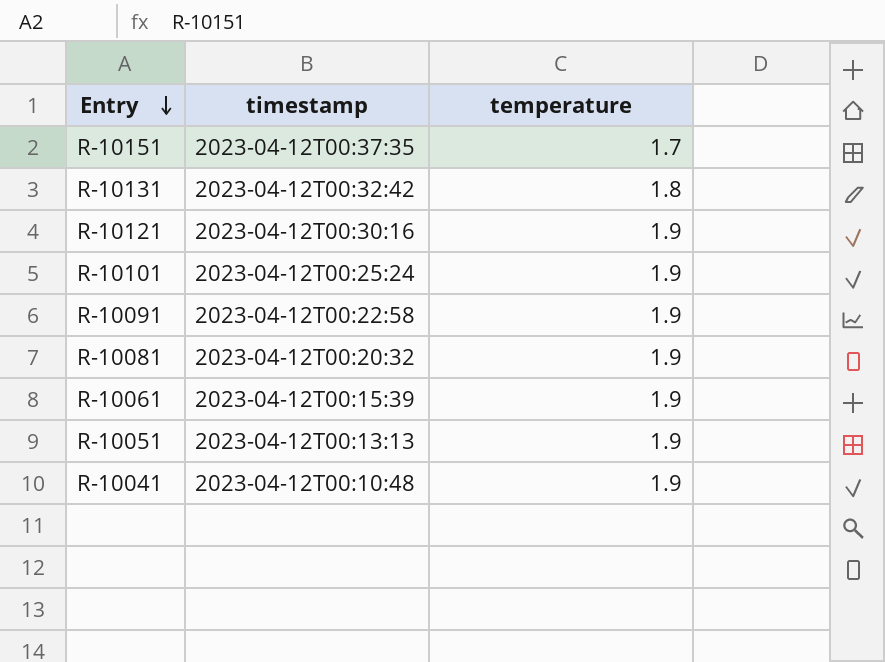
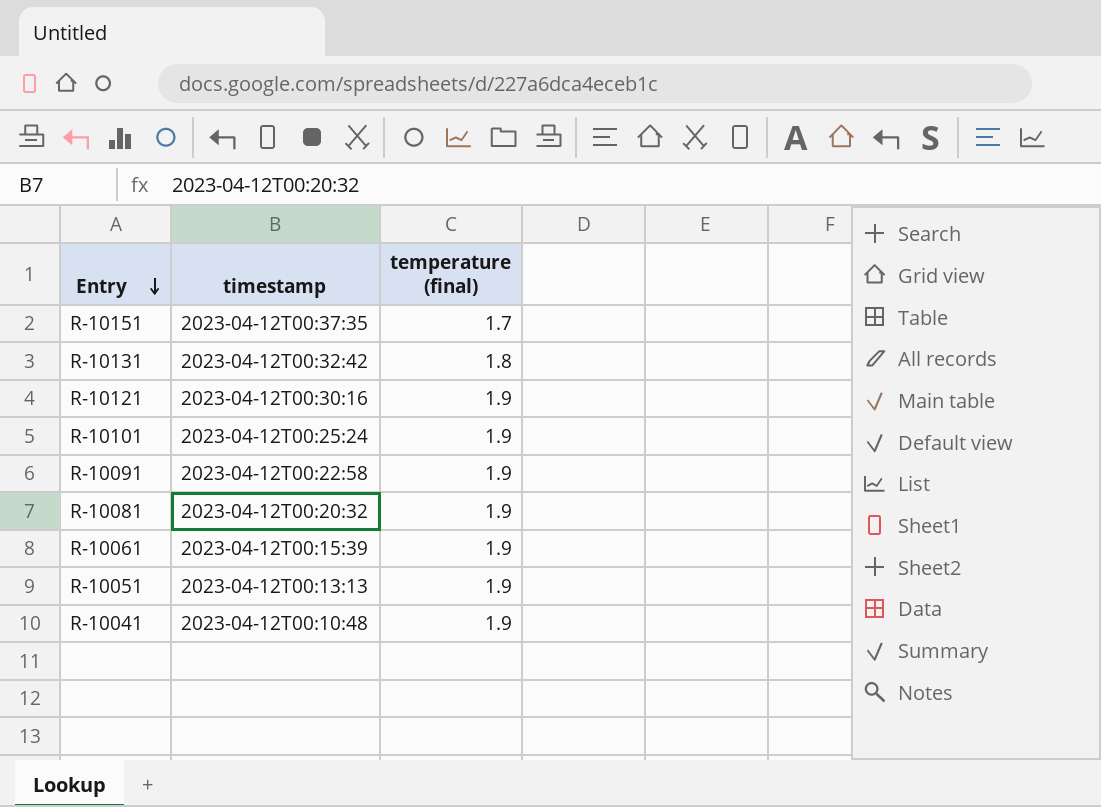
column name: temperature -> temperature (final)

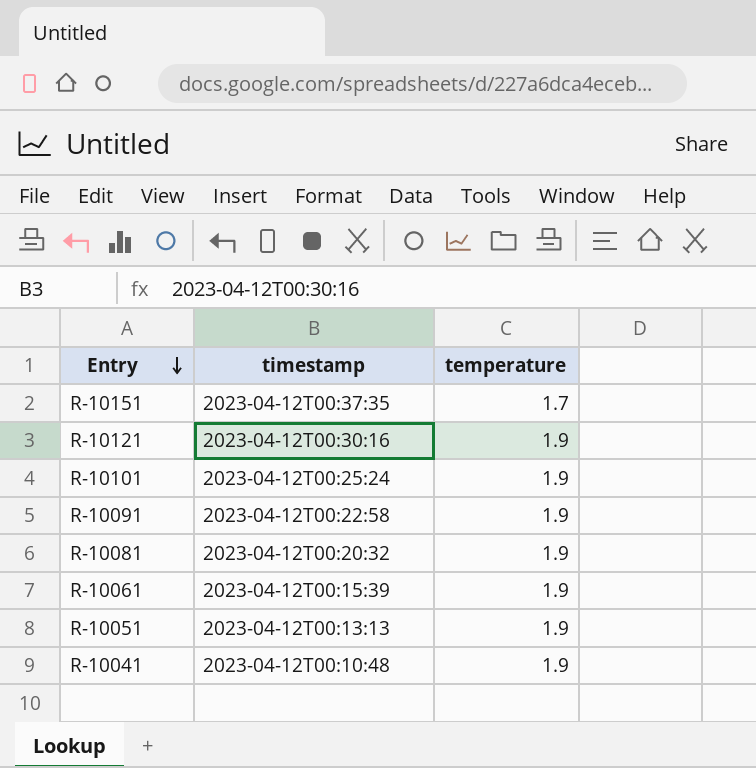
column name: temperature (final) -> temperature
row R-10131: 2023-04-12T00:32:42 | 1.8 -> none

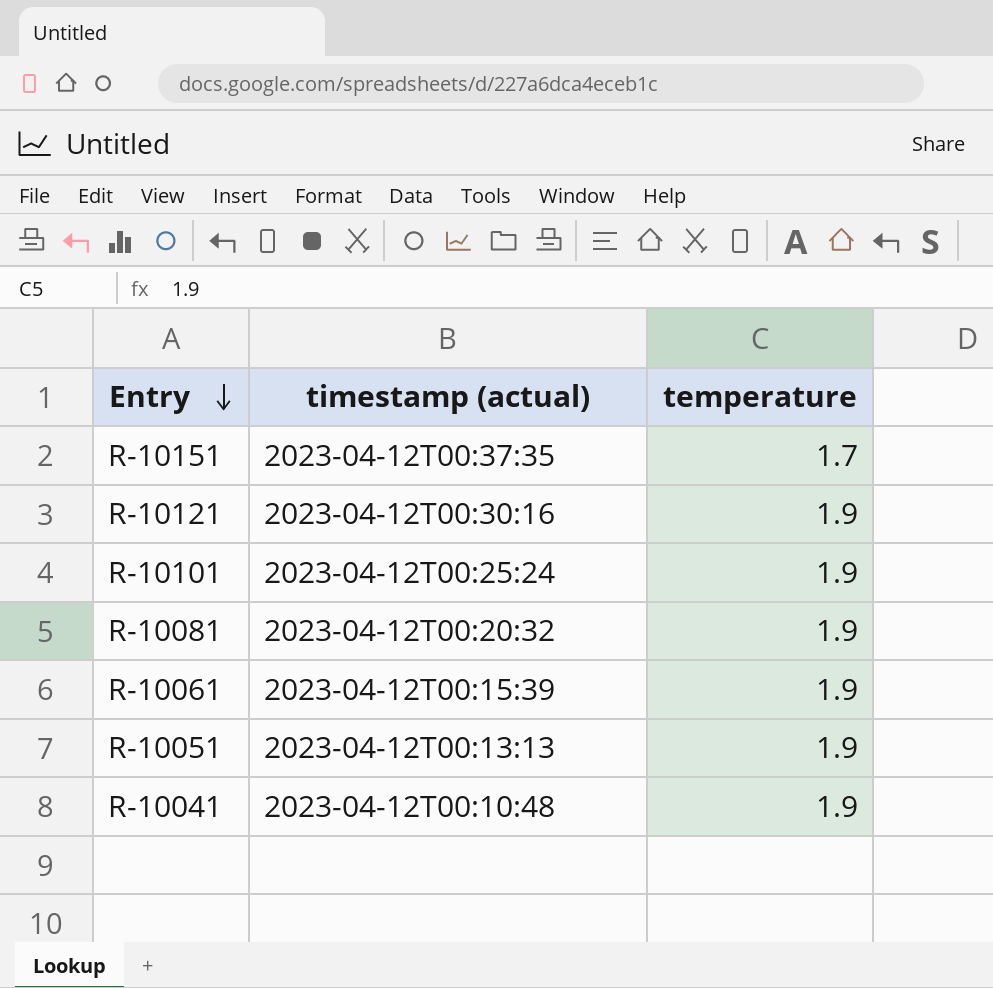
column name: timestamp -> timestamp (actual)
row R-10091: 2023-04-12T00:22:58 | 1.9 -> none

